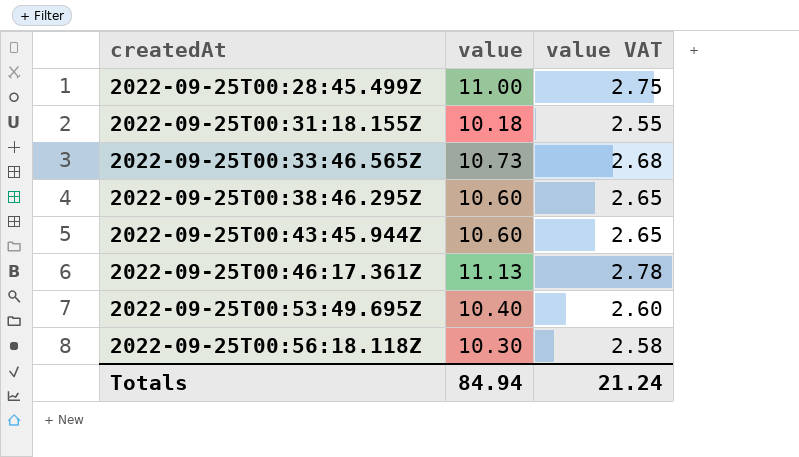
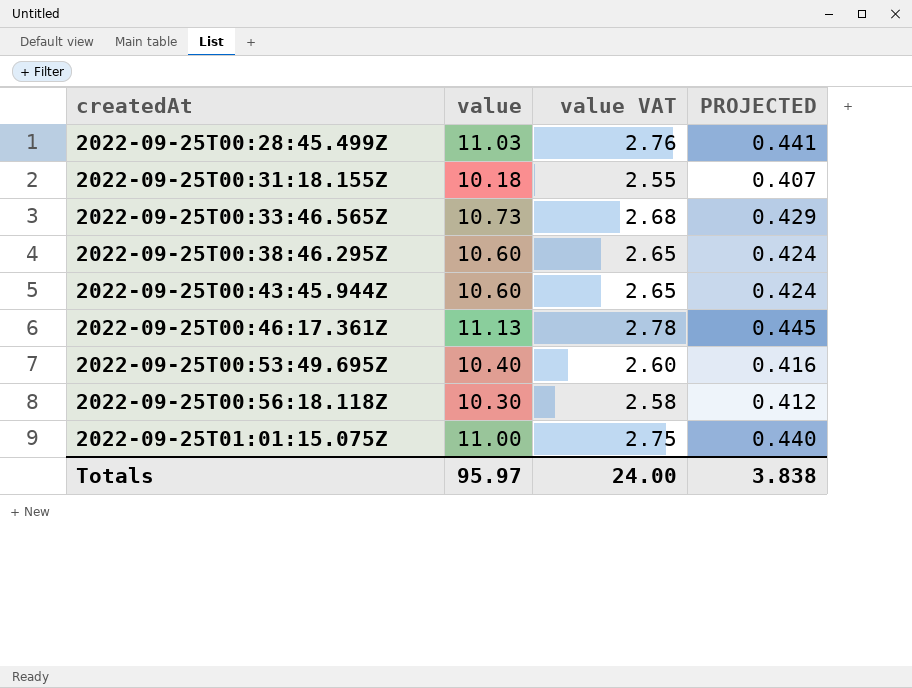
column PROJECTED | formula: none -> [value] * 0.04
2022-09-25T00:28:45.499Z | value: 11.00 -> 11.03
2022-09-25T00:28:45.499Z | value VAT: 2.75 -> 2.76
row 2022-09-25T01:01:15.075Z: none -> 11.00 | 2.75 | 0.440
Totals | value: 84.94 -> 95.97
Totals | value VAT: 21.24 -> 24.00

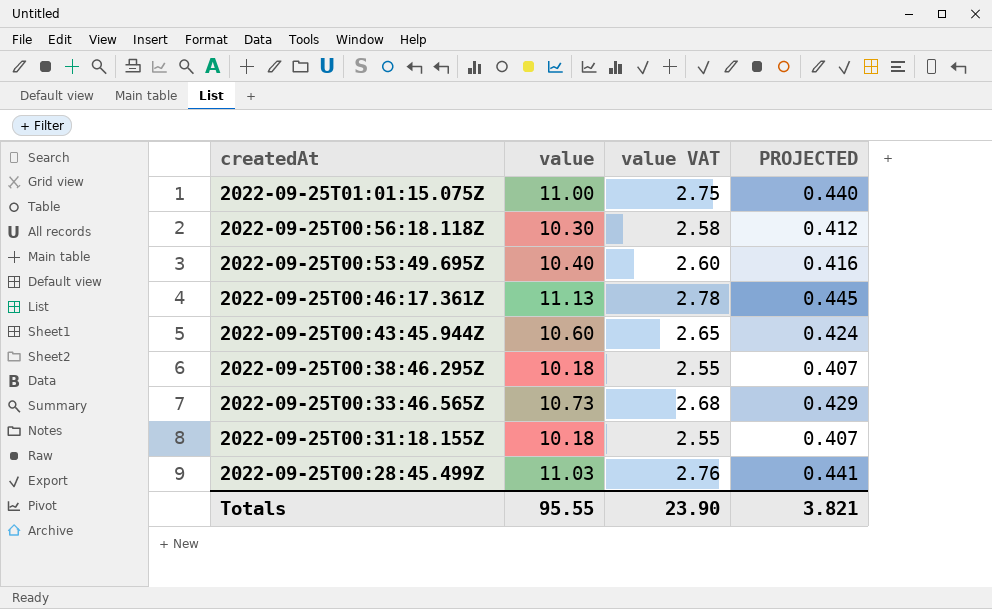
row order: createdAt ascending -> createdAt descending
2022-09-25T00:38:46.295Z | value: 10.60 -> 10.18
2022-09-25T00:38:46.295Z | value VAT: 2.65 -> 2.55
2022-09-25T00:38:46.295Z | PROJECTED: 0.424 -> 0.407
Totals | value: 95.97 -> 95.55
Totals | value VAT: 24.00 -> 23.90
Totals | PROJECTED: 3.838 -> 3.821

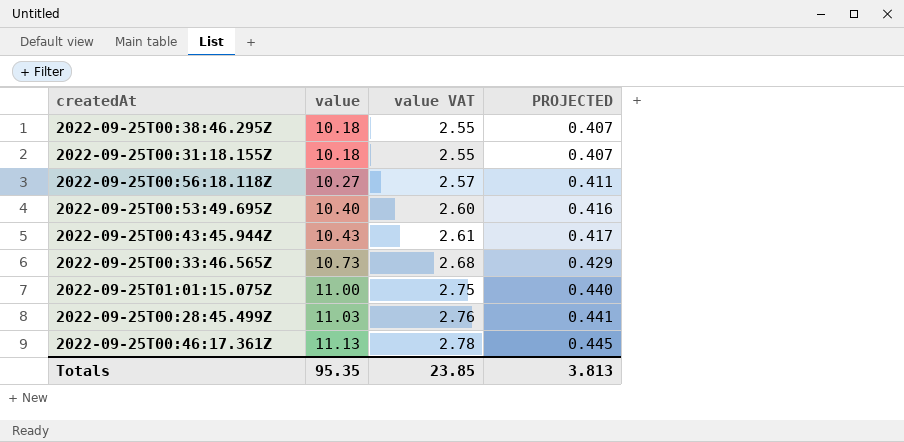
row order: createdAt descending -> value ascending
2022-09-25T00:56:18.118Z | value: 10.30 -> 10.27
2022-09-25T00:56:18.118Z | value VAT: 2.58 -> 2.57
2022-09-25T00:56:18.118Z | PROJECTED: 0.412 -> 0.411
2022-09-25T00:43:45.944Z | value: 10.60 -> 10.43
2022-09-25T00:43:45.944Z | value VAT: 2.65 -> 2.61
2022-09-25T00:43:45.944Z | PROJECTED: 0.424 -> 0.417
Totals | value: 95.55 -> 95.35
Totals | value VAT: 23.90 -> 23.85
Totals | PROJECTED: 3.821 -> 3.813

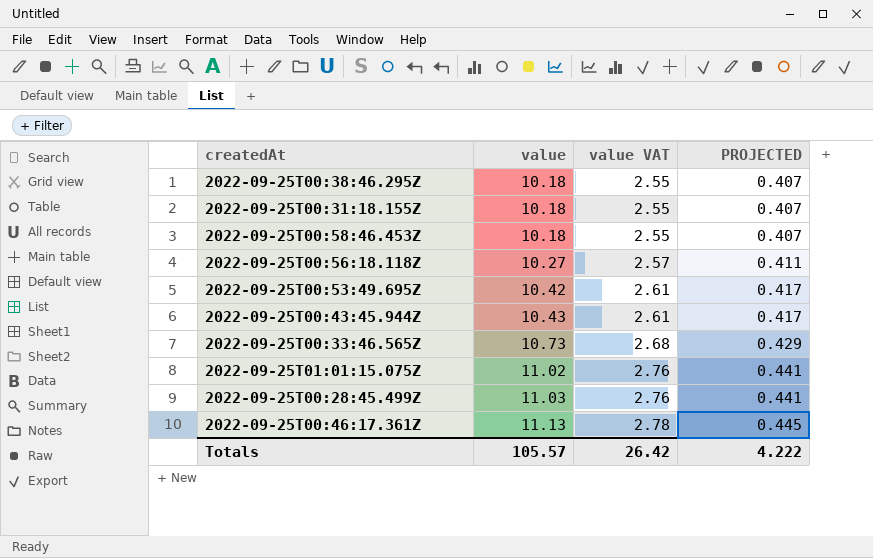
row 2022-09-25T00:58:46.453Z: none -> 10.18 | 2.55 | 0.407
2022-09-25T00:53:49.695Z | value: 10.40 -> 10.42
2022-09-25T00:53:49.695Z | value VAT: 2.60 -> 2.61
2022-09-25T00:53:49.695Z | PROJECTED: 0.416 -> 0.417
2022-09-25T01:01:15.075Z | value: 11.00 -> 11.02
2022-09-25T01:01:15.075Z | value VAT: 2.75 -> 2.76
2022-09-25T01:01:15.075Z | PROJECTED: 0.440 -> 0.441
Totals | value: 95.35 -> 105.57
Totals | value VAT: 23.85 -> 26.42
Totals | PROJECTED: 3.813 -> 4.222

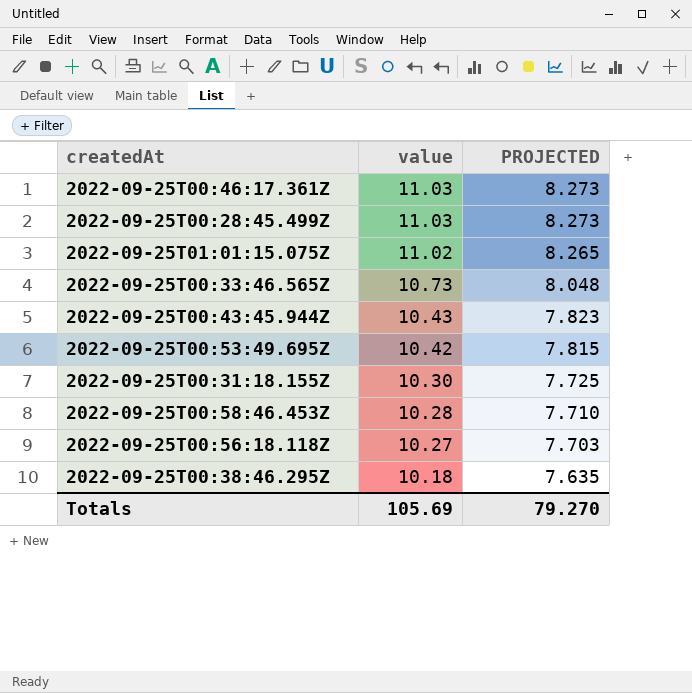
row order: value ascending -> value descending
column value VAT | formula: [value] * 0.25 -> none
column PROJECTED | formula: [value] * 0.04 -> [value] * 0.75
2022-09-25T00:46:17.361Z | value: 11.13 -> 11.03
2022-09-25T00:31:18.155Z | value: 10.18 -> 10.30
2022-09-25T00:58:46.453Z | value: 10.18 -> 10.28
Totals | value: 105.57 -> 105.69
Totals | PROJECTED: 4.222 -> 79.270

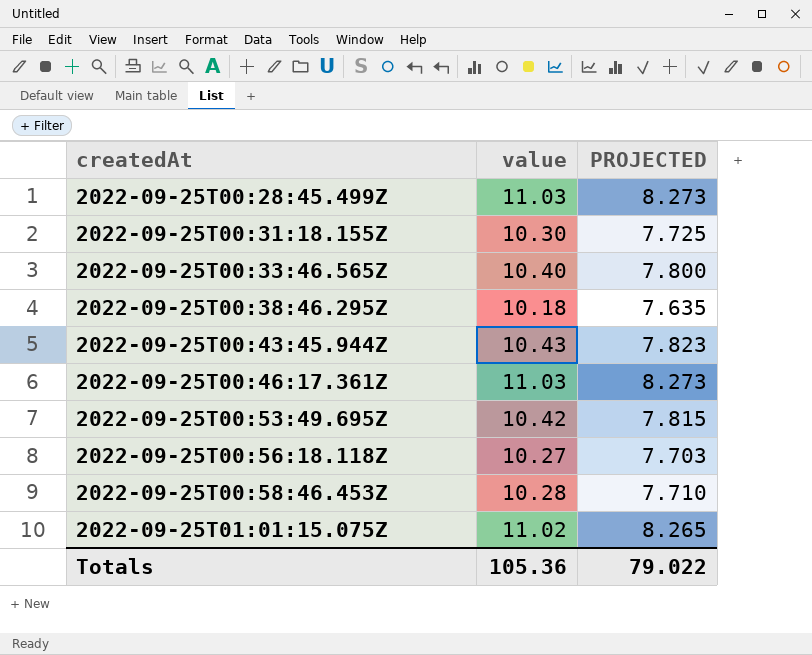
row order: value descending -> createdAt ascending
2022-09-25T00:33:46.565Z | value: 10.73 -> 10.40
2022-09-25T00:33:46.565Z | PROJECTED: 8.048 -> 7.800
Totals | value: 105.69 -> 105.36
Totals | PROJECTED: 79.270 -> 79.022

